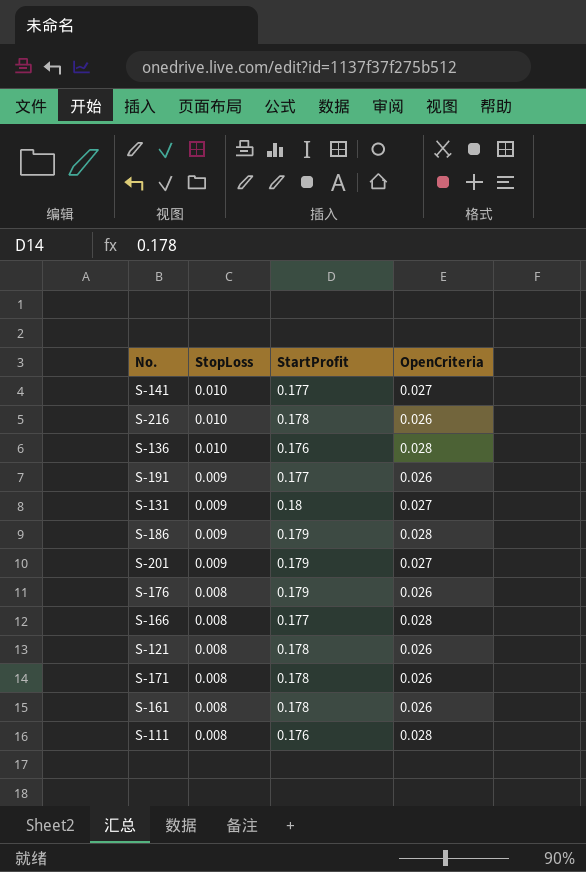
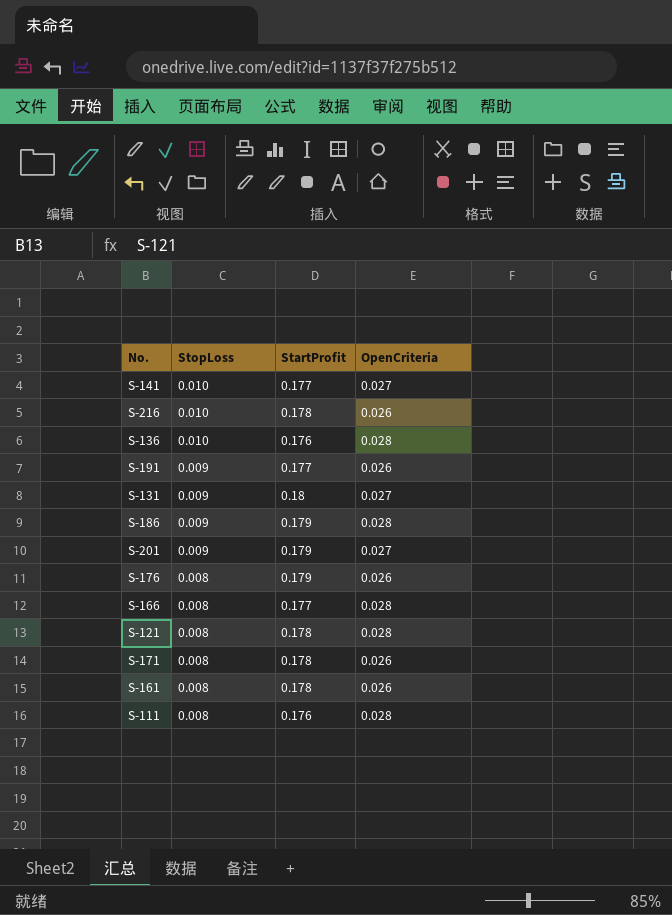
S-121 | OpenCriteria: 0.026 -> 0.028

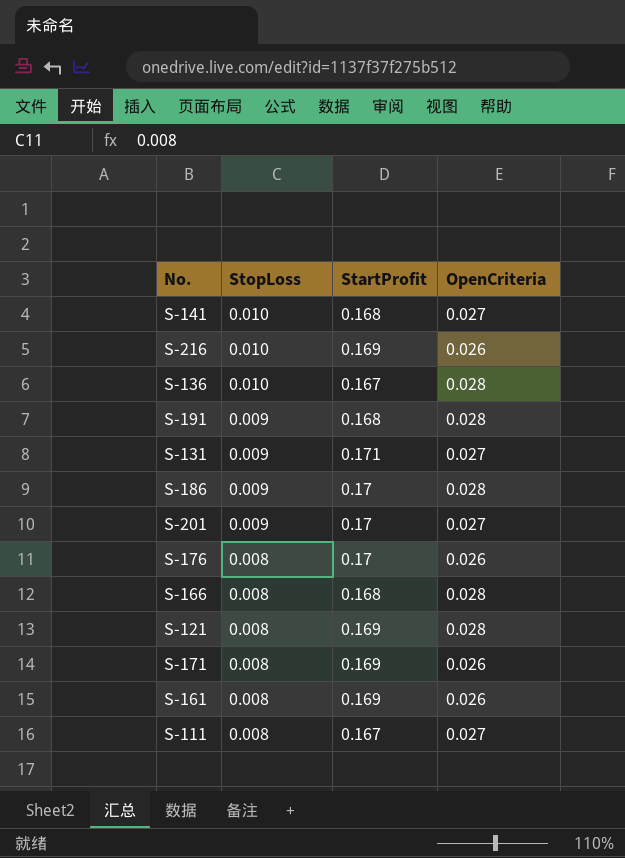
S-141 | StartProfit: 0.177 -> 0.168
S-216 | StartProfit: 0.178 -> 0.169
S-136 | StartProfit: 0.176 -> 0.167
S-191 | StartProfit: 0.177 -> 0.168
S-191 | OpenCriteria: 0.026 -> 0.028
S-131 | StartProfit: 0.18 -> 0.171
S-186 | StartProfit: 0.179 -> 0.17
S-201 | StartProfit: 0.179 -> 0.17
S-176 | StartProfit: 0.179 -> 0.17
S-166 | StartProfit: 0.177 -> 0.168
S-121 | StartProfit: 0.178 -> 0.169
S-171 | StartProfit: 0.178 -> 0.169
S-161 | StartProfit: 0.178 -> 0.169
S-111 | StartProfit: 0.176 -> 0.167
S-111 | OpenCriteria: 0.028 -> 0.027

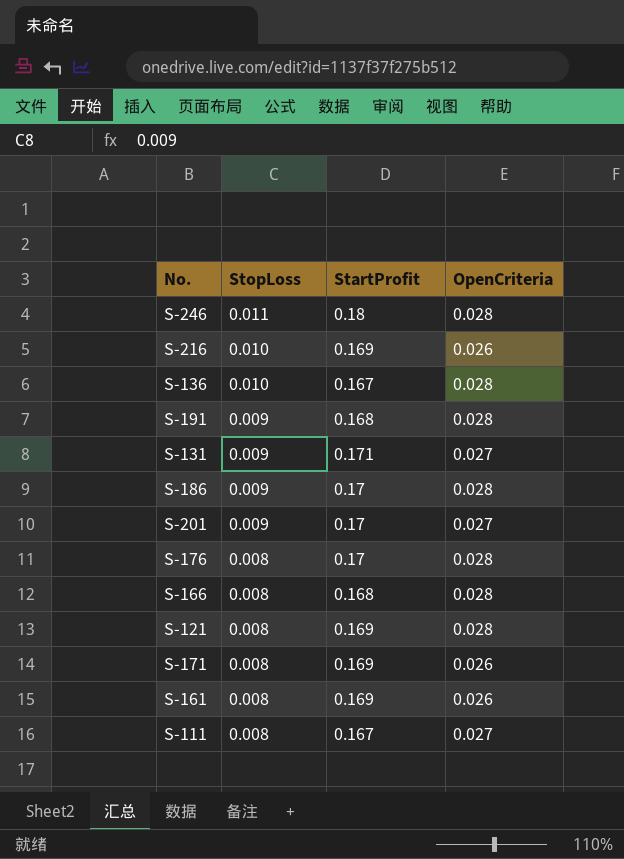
row S-141: 0.010 | 0.168 | 0.027 -> none
row S-246: none -> 0.011 | 0.18 | 0.028
S-176 | OpenCriteria: 0.026 -> 0.028

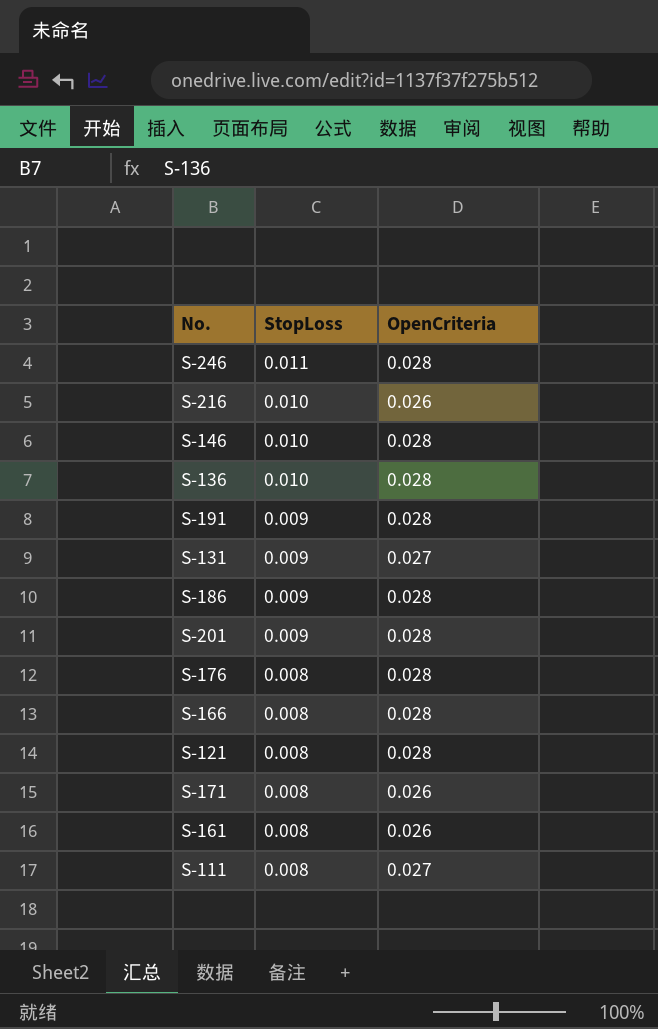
column StartProfit | position: 3 -> none
row S-146: none -> 0.010 | 0.028
S-201 | OpenCriteria: 0.027 -> 0.028

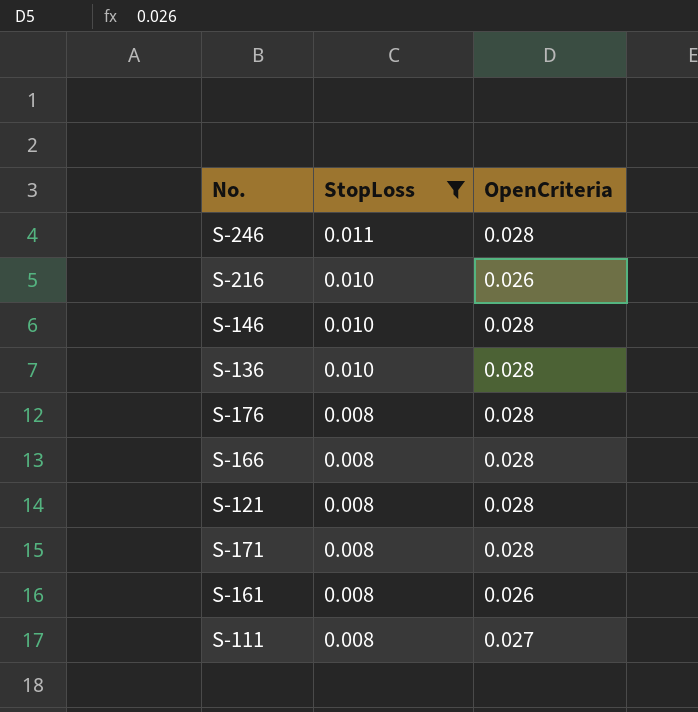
filter: none -> StopLoss != 0.009
S-171 | OpenCriteria: 0.026 -> 0.028

